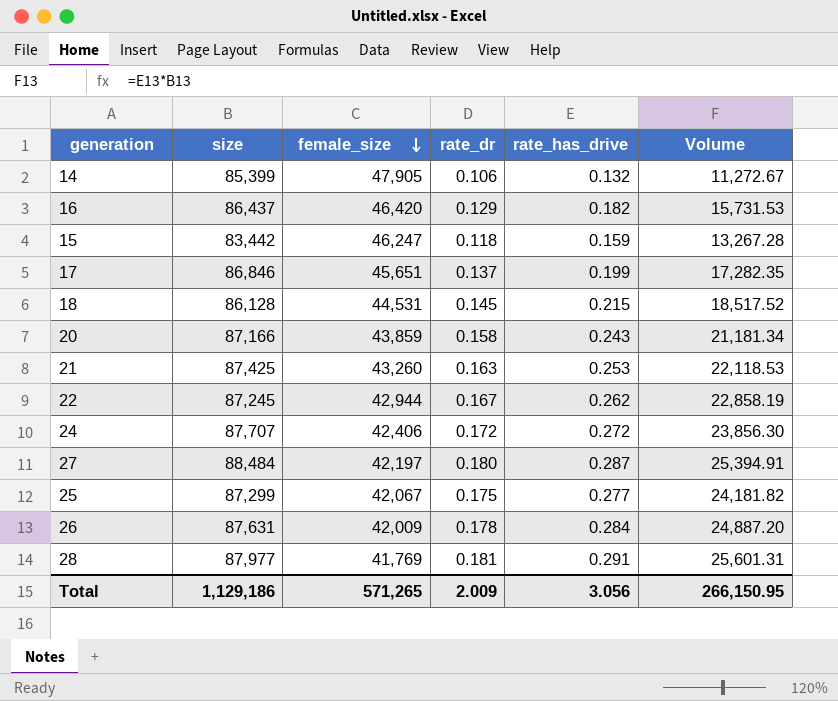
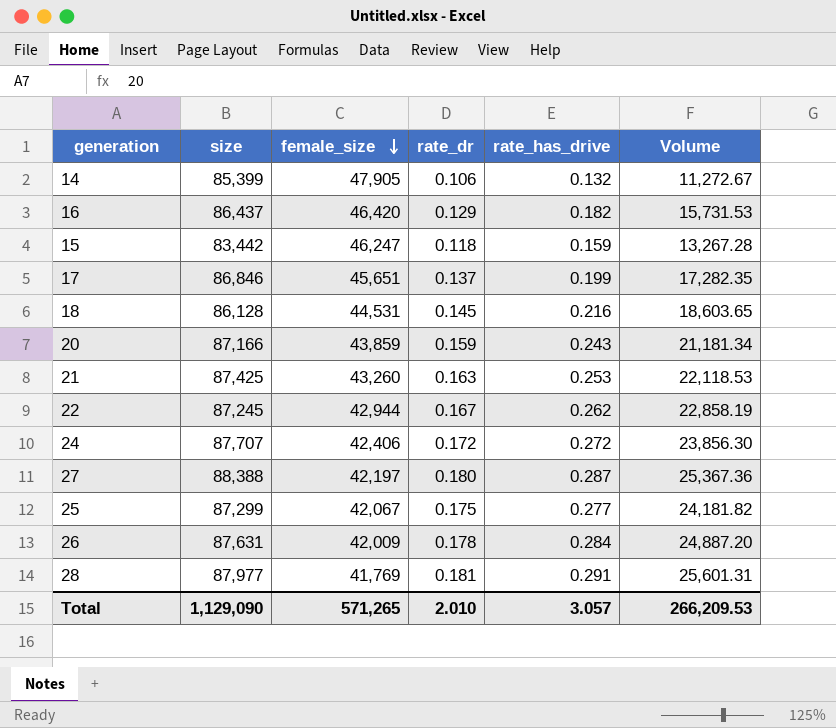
18 | rate_has_drive: 0.215 -> 0.216
18 | Volume: 18,517.52 -> 18,603.65
20 | rate_dr: 0.158 -> 0.159
27 | size: 88,484 -> 88,388
27 | Volume: 25,394.91 -> 25,367.36
Total | size: 1,129,186 -> 1,129,090
Total | rate_dr: 2.009 -> 2.010
Total | rate_has_drive: 3.056 -> 3.057
Total | Volume: 266,150.95 -> 266,209.53

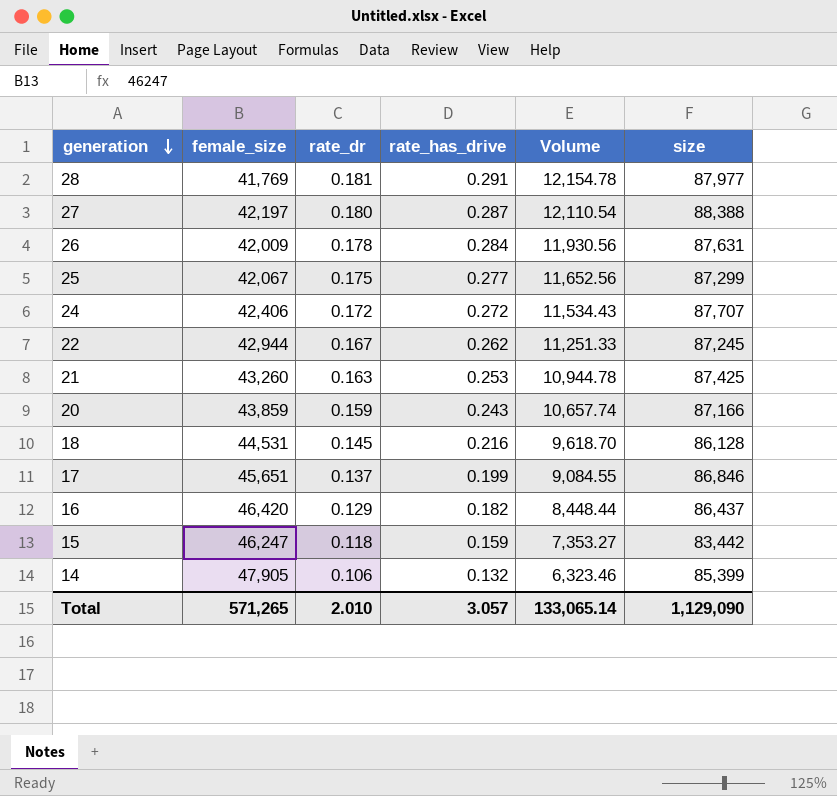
row order: female_size descending -> generation descending
column Volume | formula: [size] * [rate_has_drive] -> [female_size] * [rate_has_drive]
column size | position: 2 -> 6
Total | Volume: 266,209.53 -> 133,065.14

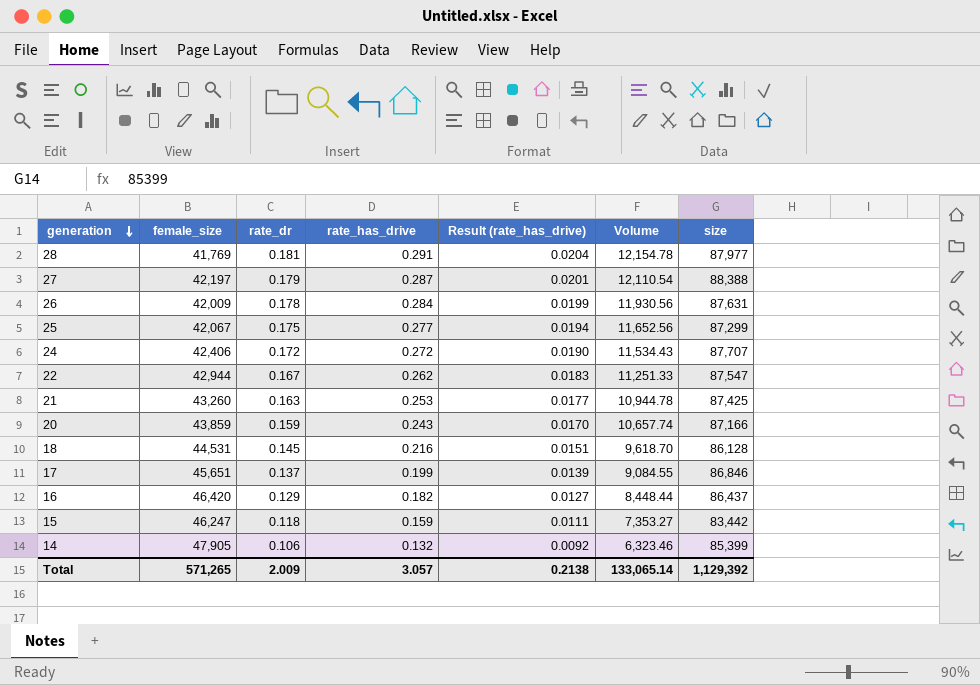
column Result (rate_has_drive) | formula: none -> [rate_has_drive] * 0.07
27 | rate_dr: 0.180 -> 0.179
22 | size: 87,245 -> 87,547
Total | rate_dr: 2.010 -> 2.009
Total | size: 1,129,090 -> 1,129,392

